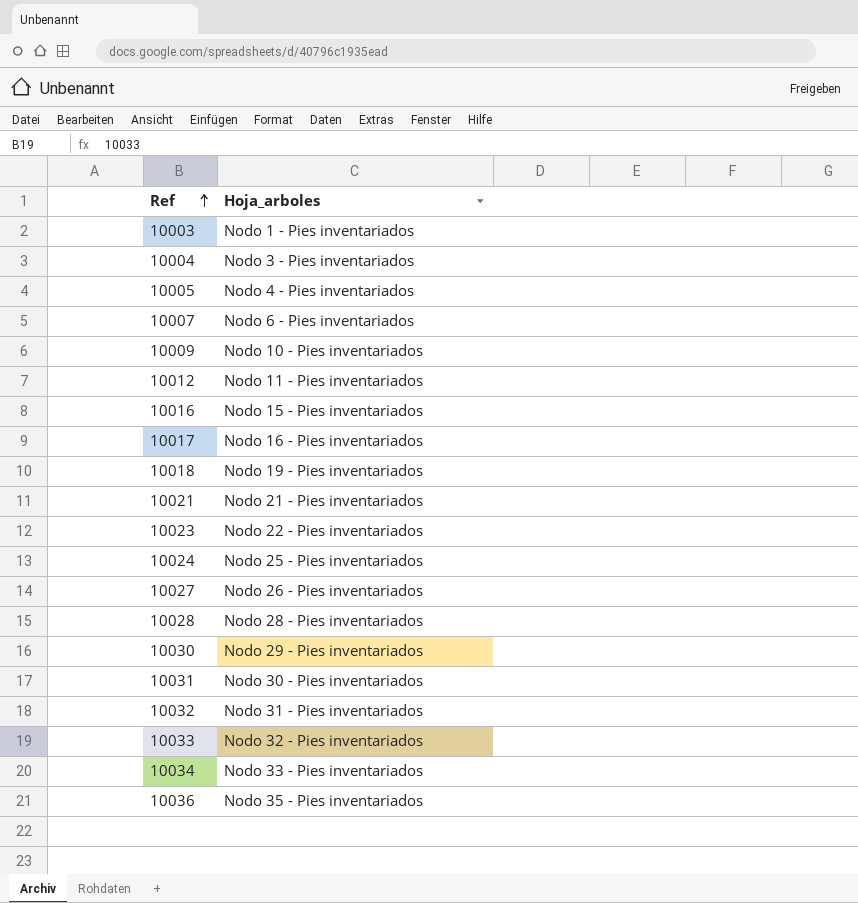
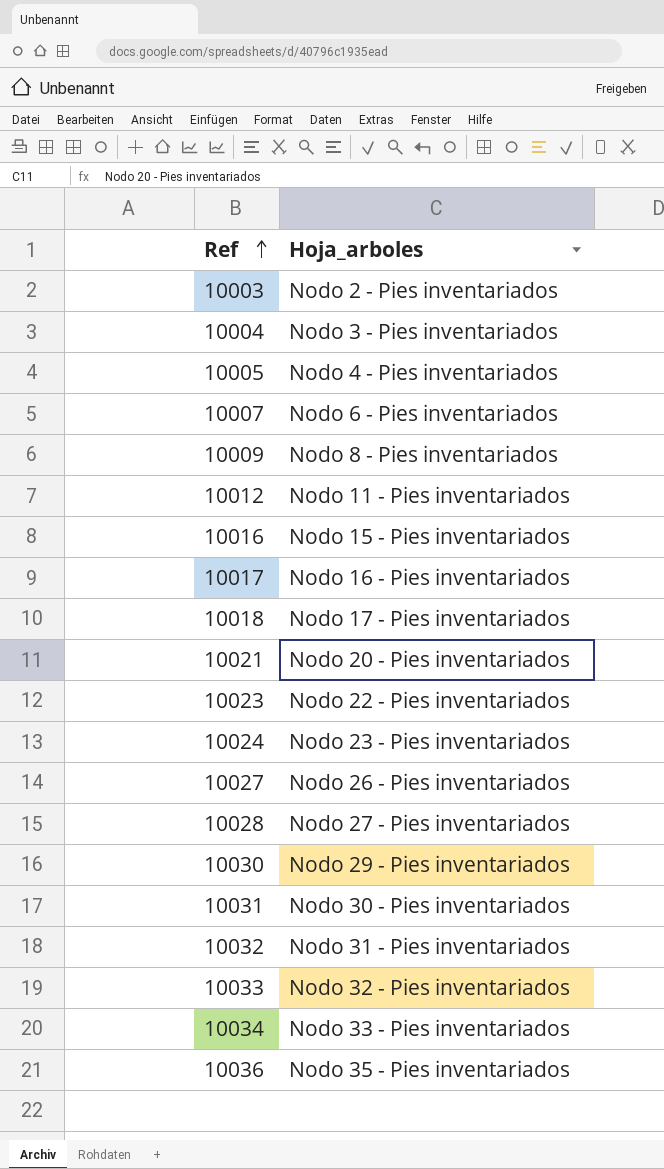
10003 | Hoja_arboles: Nodo 1 - Pies inventariados -> Nodo 2 - Pies inventariados
10009 | Hoja_arboles: Nodo 10 - Pies inventariados -> Nodo 8 - Pies inventariados
10018 | Hoja_arboles: Nodo 19 - Pies inventariados -> Nodo 17 - Pies inventariados
10021 | Hoja_arboles: Nodo 21 - Pies inventariados -> Nodo 20 - Pies inventariados
10024 | Hoja_arboles: Nodo 25 - Pies inventariados -> Nodo 23 - Pies inventariados
10028 | Hoja_arboles: Nodo 28 - Pies inventariados -> Nodo 27 - Pies inventariados

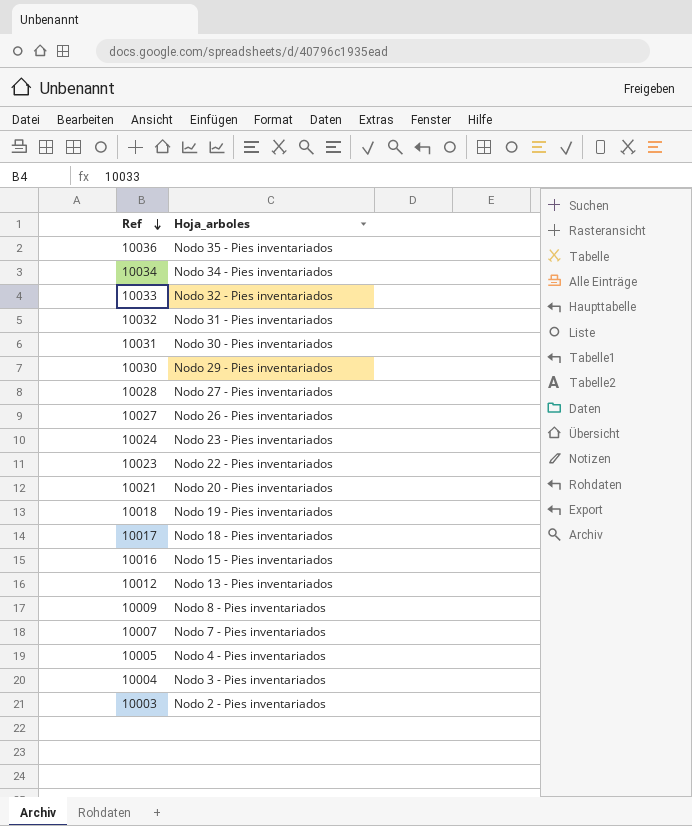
row order: Ref ascending -> Ref descending
10034 | Hoja_arboles: Nodo 33 - Pies inventariados -> Nodo 34 - Pies inventariados
10018 | Hoja_arboles: Nodo 17 - Pies inventariados -> Nodo 19 - Pies inventariados
10017 | Hoja_arboles: Nodo 16 - Pies inventariados -> Nodo 18 - Pies inventariados
10012 | Hoja_arboles: Nodo 11 - Pies inventariados -> Nodo 13 - Pies inventariados
10007 | Hoja_arboles: Nodo 6 - Pies inventariados -> Nodo 7 - Pies inventariados

